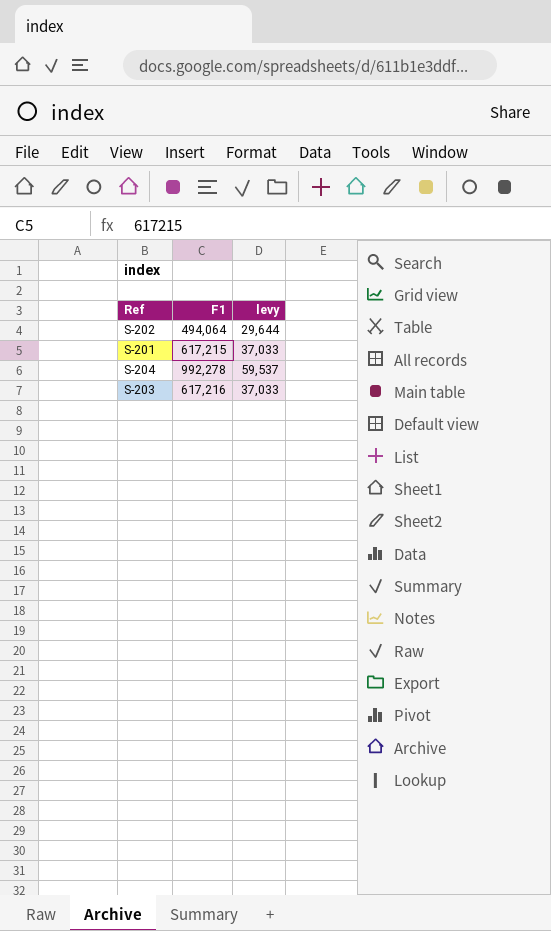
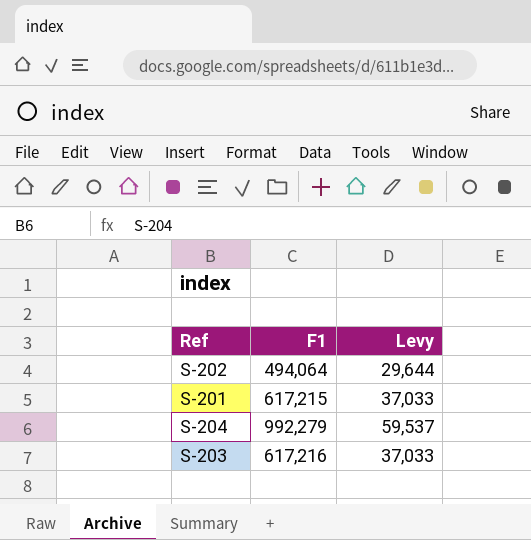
column name: levy -> Levy
S-204 | F1: 992,278 -> 992,279

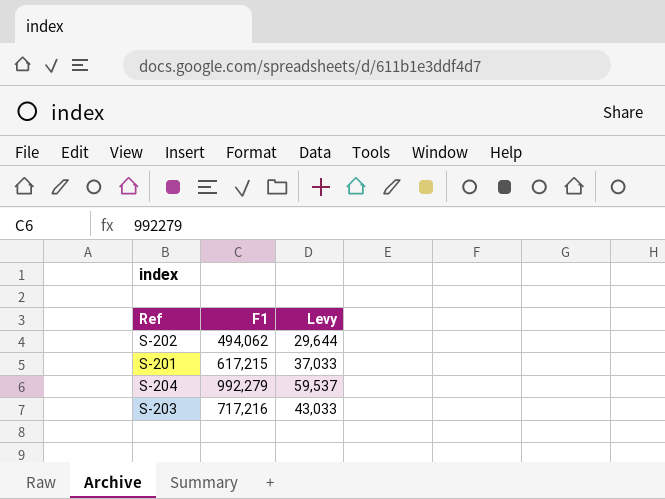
S-202 | F1: 494,064 -> 494,062
S-203 | F1: 617,216 -> 717,216
S-203 | Levy: 37,033 -> 43,033

